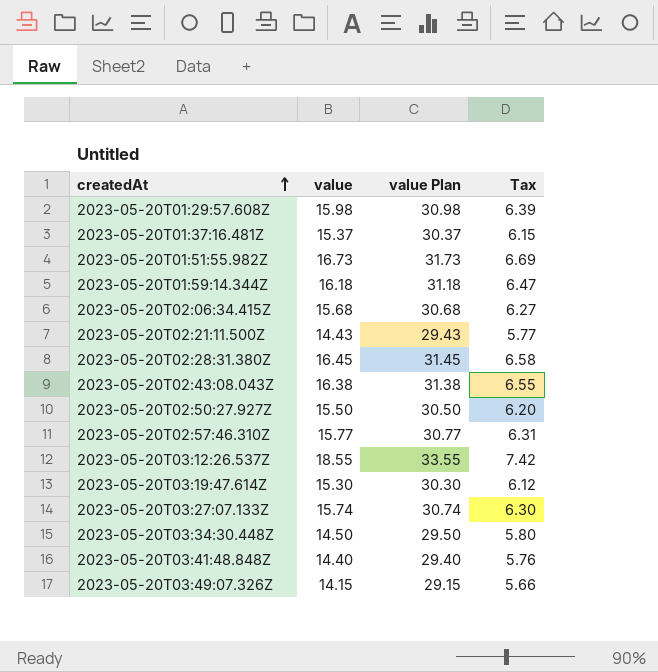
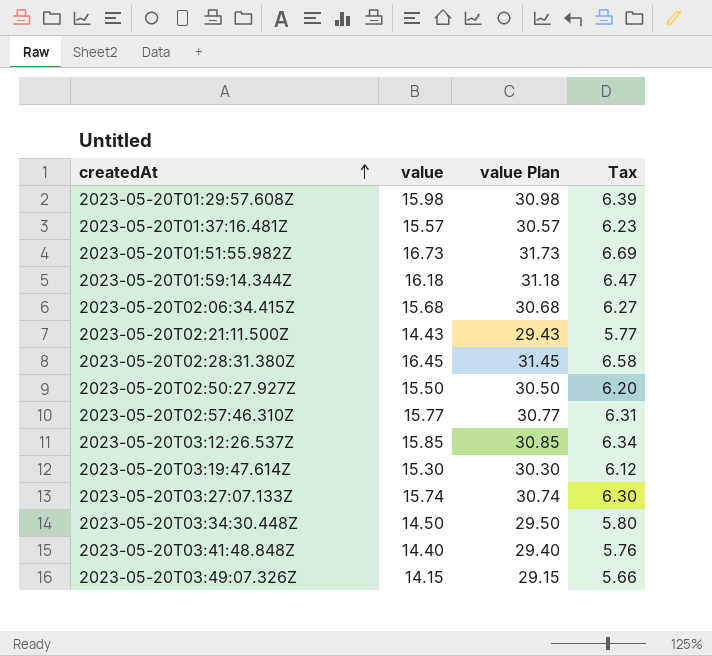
row 2023-05-20T02:43:08.043Z: 16.38 | 31.38 | 6.55 -> none
2023-05-20T01:37:16.481Z | value: 15.37 -> 15.57
2023-05-20T01:37:16.481Z | value Plan: 30.37 -> 30.57
2023-05-20T01:37:16.481Z | Tax: 6.15 -> 6.23
2023-05-20T03:12:26.537Z | value: 18.55 -> 15.85
2023-05-20T03:12:26.537Z | value Plan: 33.55 -> 30.85
2023-05-20T03:12:26.537Z | Tax: 7.42 -> 6.34

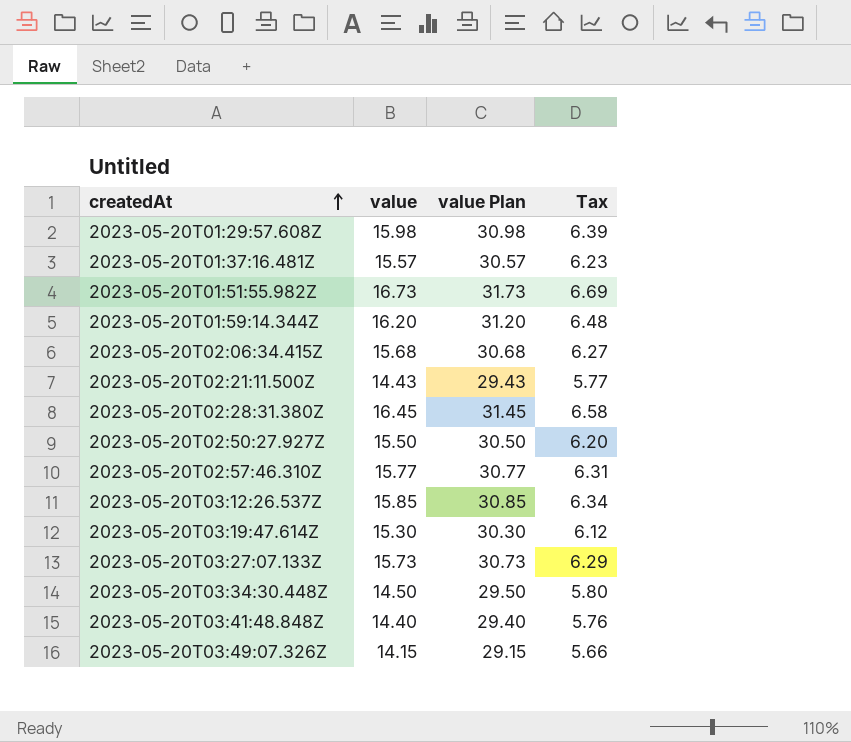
2023-05-20T01:59:14.344Z | value: 16.18 -> 16.20
2023-05-20T01:59:14.344Z | value Plan: 31.18 -> 31.20
2023-05-20T01:59:14.344Z | Tax: 6.47 -> 6.48
2023-05-20T03:27:07.133Z | value: 15.74 -> 15.73
2023-05-20T03:27:07.133Z | value Plan: 30.74 -> 30.73
2023-05-20T03:27:07.133Z | Tax: 6.30 -> 6.29

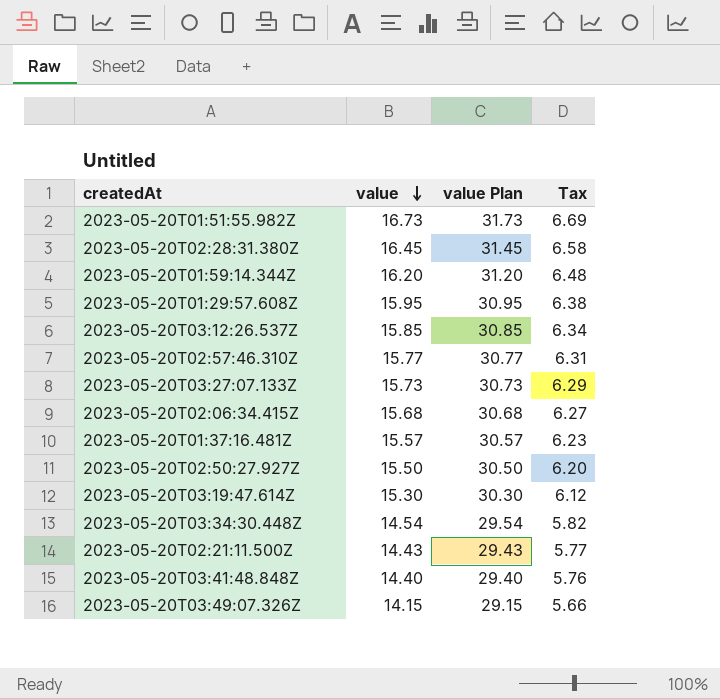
row order: createdAt ascending -> value descending
2023-05-20T01:29:57.608Z | value: 15.98 -> 15.95
2023-05-20T01:29:57.608Z | value Plan: 30.98 -> 30.95
2023-05-20T01:29:57.608Z | Tax: 6.39 -> 6.38
2023-05-20T03:34:30.448Z | value: 14.50 -> 14.54
2023-05-20T03:34:30.448Z | value Plan: 29.50 -> 29.54
2023-05-20T03:34:30.448Z | Tax: 5.80 -> 5.82

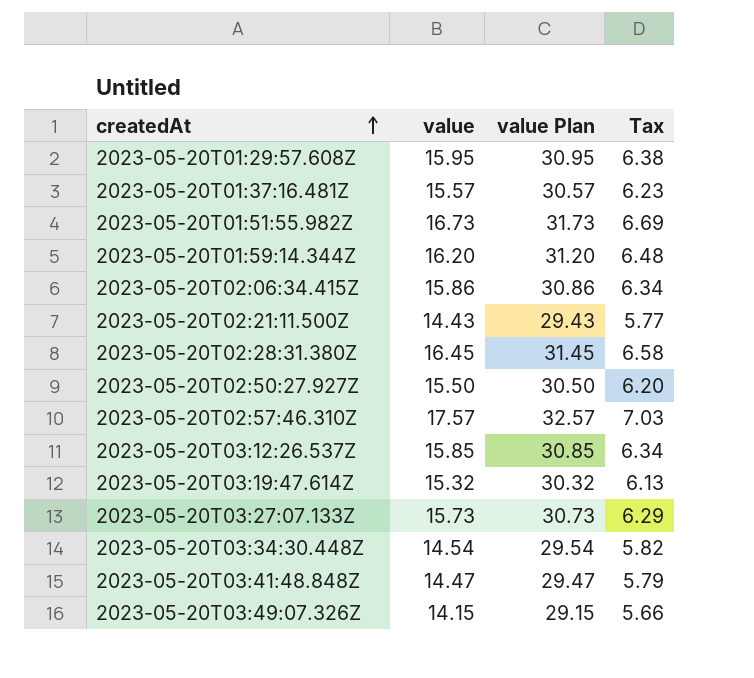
row order: value descending -> createdAt ascending
2023-05-20T02:06:34.415Z | value: 15.68 -> 15.86
2023-05-20T02:06:34.415Z | value Plan: 30.68 -> 30.86
2023-05-20T02:06:34.415Z | Tax: 6.27 -> 6.34
2023-05-20T02:57:46.310Z | value: 15.77 -> 17.57
2023-05-20T02:57:46.310Z | value Plan: 30.77 -> 32.57
2023-05-20T02:57:46.310Z | Tax: 6.31 -> 7.03
2023-05-20T03:19:47.614Z | value: 15.30 -> 15.32
2023-05-20T03:19:47.614Z | value Plan: 30.30 -> 30.32
2023-05-20T03:19:47.614Z | Tax: 6.12 -> 6.13
2023-05-20T03:41:48.848Z | value: 14.40 -> 14.47
2023-05-20T03:41:48.848Z | value Plan: 29.40 -> 29.47
2023-05-20T03:41:48.848Z | Tax: 5.76 -> 5.79

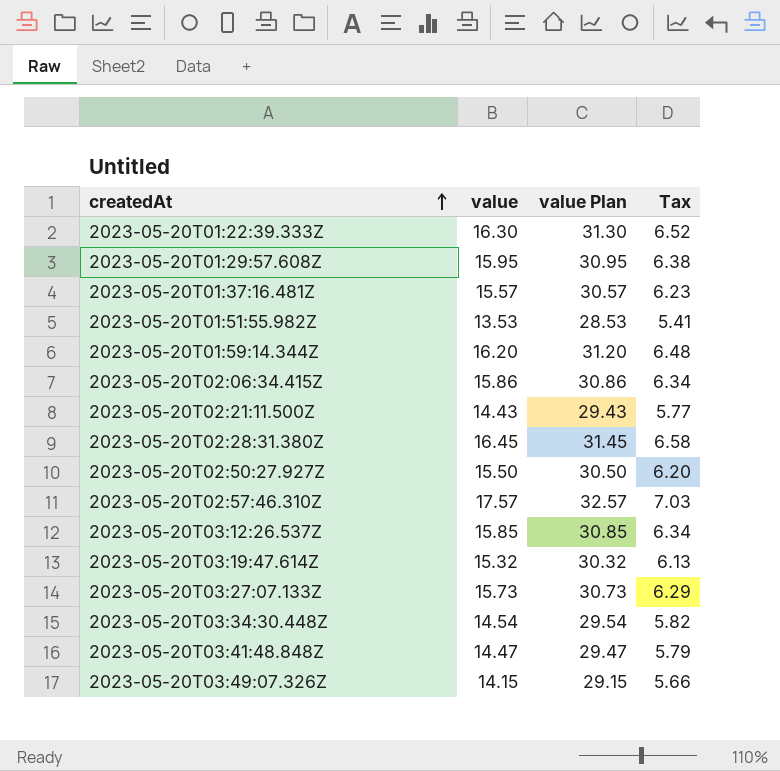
row 2023-05-20T01:22:39.333Z: none -> 16.30 | 31.30 | 6.52
2023-05-20T01:51:55.982Z | value: 16.73 -> 13.53
2023-05-20T01:51:55.982Z | value Plan: 31.73 -> 28.53
2023-05-20T01:51:55.982Z | Tax: 6.69 -> 5.41

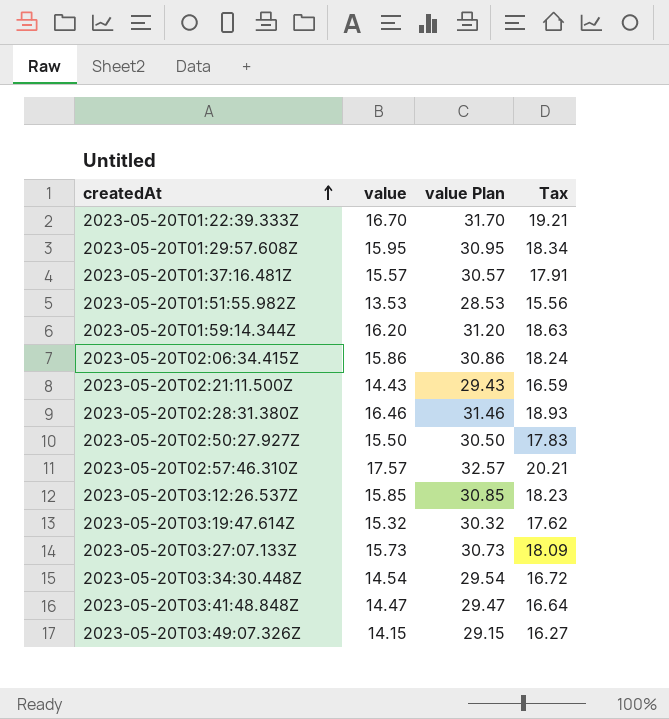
column Tax | formula: [value] * 0.4 -> [value] * 1.15
2023-05-20T01:22:39.333Z | value: 16.30 -> 16.70
2023-05-20T01:22:39.333Z | value Plan: 31.30 -> 31.70
2023-05-20T02:28:31.380Z | value: 16.45 -> 16.46
2023-05-20T02:28:31.380Z | value Plan: 31.45 -> 31.46

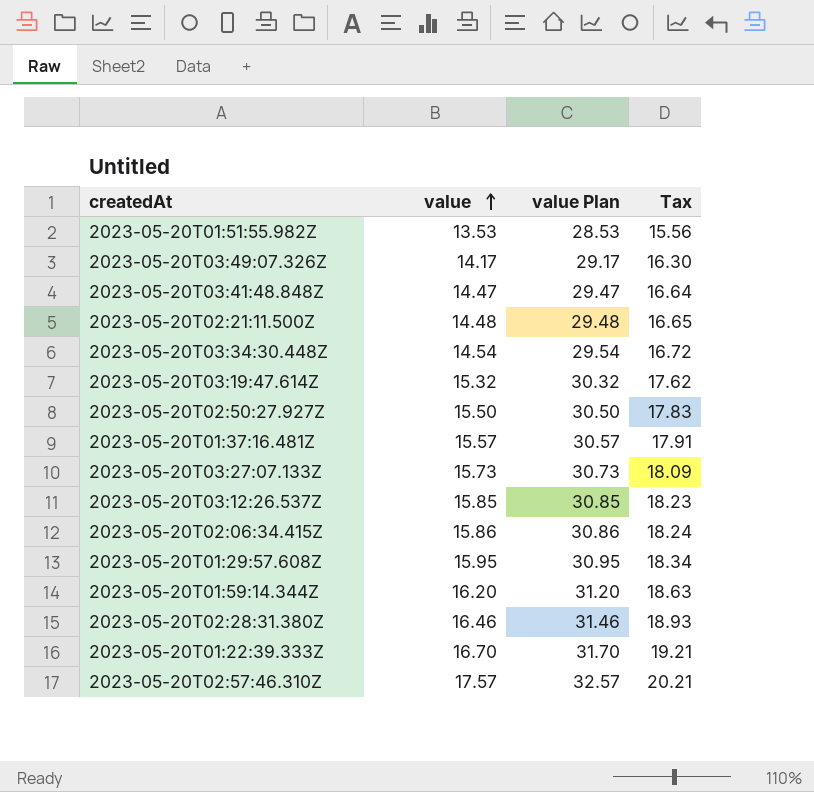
row order: createdAt ascending -> value ascending
2023-05-20T03:49:07.326Z | value: 14.15 -> 14.17
2023-05-20T03:49:07.326Z | value Plan: 29.15 -> 29.17
2023-05-20T03:49:07.326Z | Tax: 16.27 -> 16.30
2023-05-20T02:21:11.500Z | value: 14.43 -> 14.48
2023-05-20T02:21:11.500Z | value Plan: 29.43 -> 29.48
2023-05-20T02:21:11.500Z | Tax: 16.59 -> 16.65

